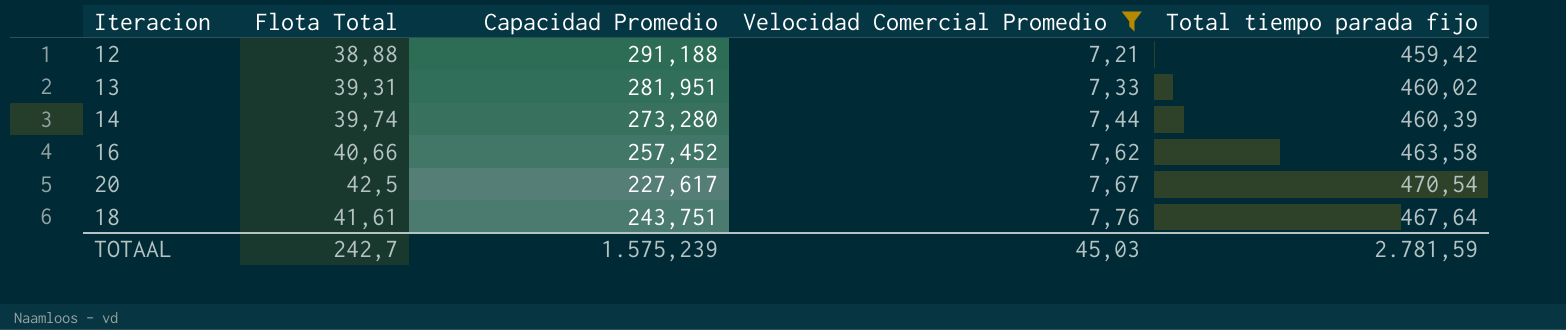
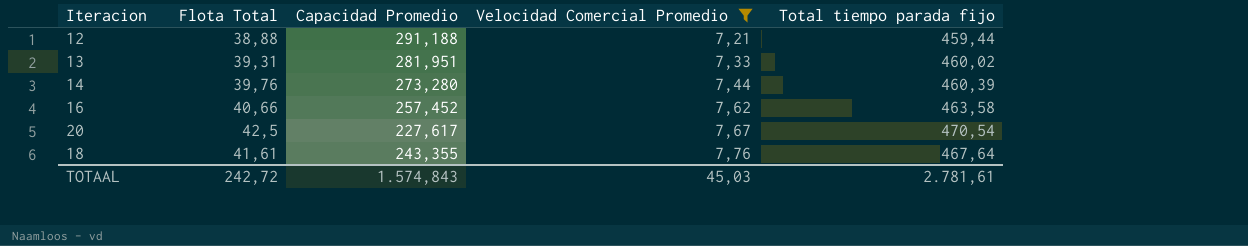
12 | Total tiempo parada fijo: 459,42 -> 459,44
14 | Flota Total: 39,74 -> 39,76
18 | Capacidad Promedio: 243,751 -> 243,355
TOTAAL | Flota Total: 242,7 -> 242,72
TOTAAL | Capacidad Promedio: 1.575,239 -> 1.574,843
TOTAAL | Total tiempo parada fijo: 2.781,59 -> 2.781,61

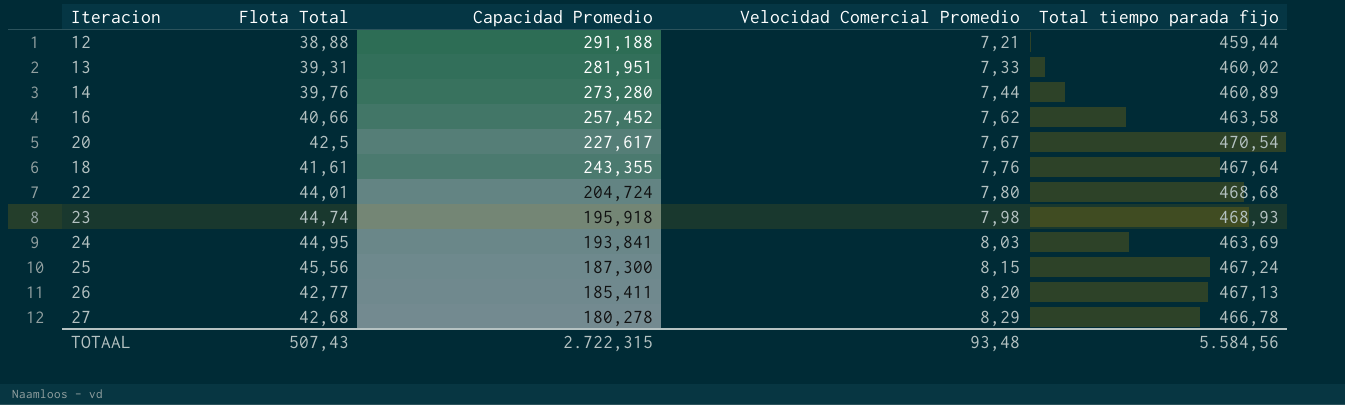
filter: Velocidad Comercial Promedio <= 7,76 -> none
14 | Total tiempo parada fijo: 460,39 -> 460,89
TOTAAL | Flota Total: 242,72 -> 507,43
TOTAAL | Capacidad Promedio: 1.574,843 -> 2.722,315
TOTAAL | Velocidad Comercial Promedio: 45,03 -> 93,48
TOTAAL | Total tiempo parada fijo: 2.781,61 -> 5.584,56

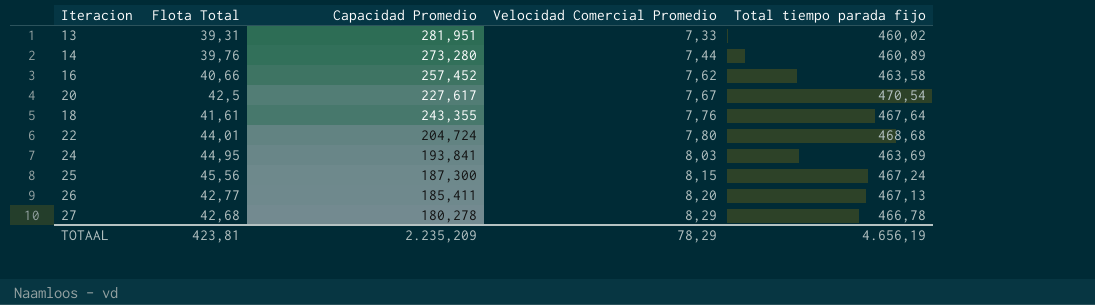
row 12: 38,88 | 291,188 | 7,21 | 459,44 -> none
row 23: 44,74 | 195,918 | 7,98 | 468,93 -> none
TOTAAL | Flota Total: 507,43 -> 423,81
TOTAAL | Capacidad Promedio: 2.722,315 -> 2.235,209
TOTAAL | Velocidad Comercial Promedio: 93,48 -> 78,29
TOTAAL | Total tiempo parada fijo: 5.584,56 -> 4.656,19

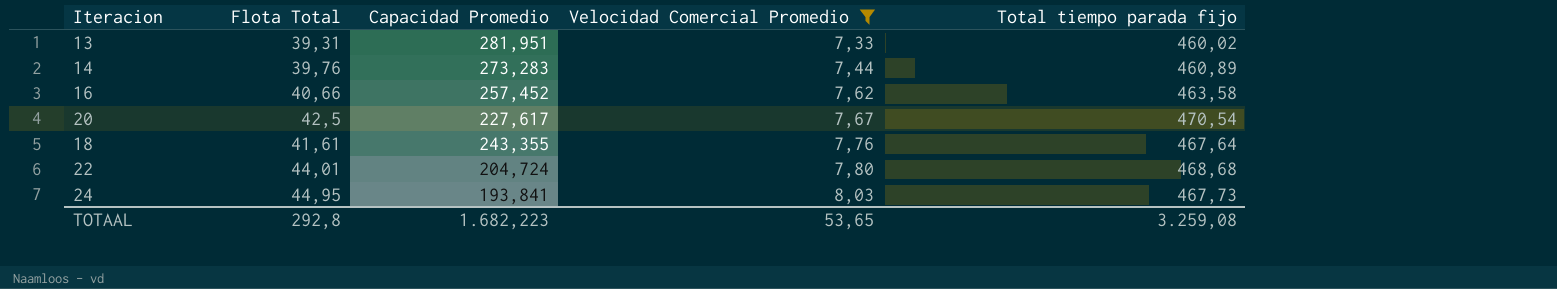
filter: none -> Velocidad Comercial Promedio <= 8,03
14 | Capacidad Promedio: 273,280 -> 273,283
24 | Total tiempo parada fijo: 463,69 -> 467,73
TOTAAL | Flota Total: 423,81 -> 292,8
TOTAAL | Capacidad Promedio: 2.235,209 -> 1.682,223
TOTAAL | Velocidad Comercial Promedio: 78,29 -> 53,65
TOTAAL | Total tiempo parada fijo: 4.656,19 -> 3.259,08

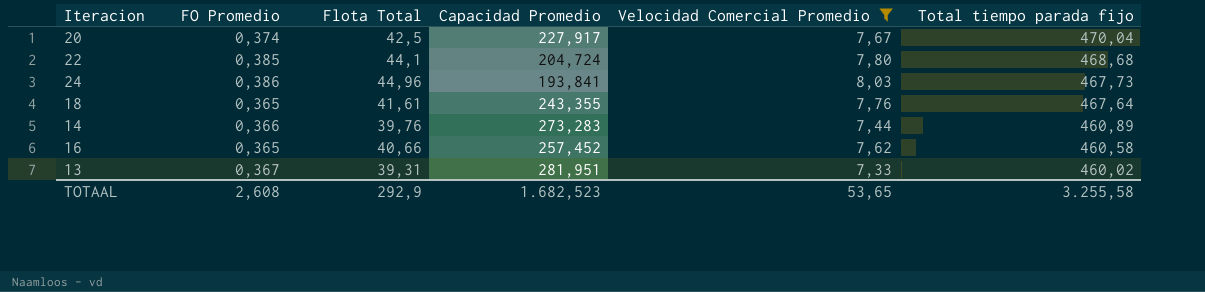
row order: Velocidad Comercial Promedio ascending -> Total tiempo parada fijo descending
column FO Promedio | position: none -> 2
20 | Capacidad Promedio: 227,617 -> 227,917
20 | Total tiempo parada fijo: 470,54 -> 470,04
22 | Flota Total: 44,01 -> 44,1
24 | Flota Total: 44,95 -> 44,96
16 | Total tiempo parada fijo: 463,58 -> 460,58
TOTAAL | Flota Total: 292,8 -> 292,9
TOTAAL | Capacidad Promedio: 1.682,223 -> 1.682,523
TOTAAL | Total tiempo parada fijo: 3.259,08 -> 3.255,58

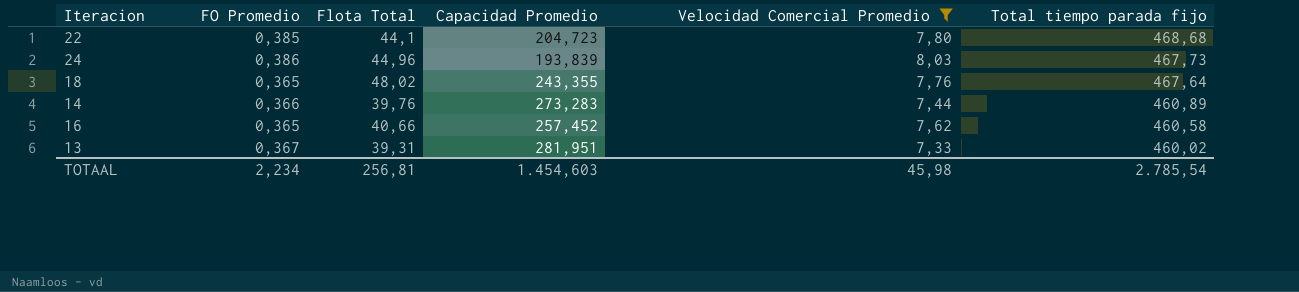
row 20: 0,374 | 42,5 | 227,917 | 7,67 | 470,04 -> none
22 | Capacidad Promedio: 204,724 -> 204,723
24 | Capacidad Promedio: 193,841 -> 193,839
18 | Flota Total: 41,61 -> 48,02
TOTAAL | FO Promedio: 2,608 -> 2,234
TOTAAL | Flota Total: 292,9 -> 256,81
TOTAAL | Capacidad Promedio: 1.682,523 -> 1.454,603
TOTAAL | Velocidad Comercial Promedio: 53,65 -> 45,98
TOTAAL | Total tiempo parada fijo: 3.255,58 -> 2.785,54

